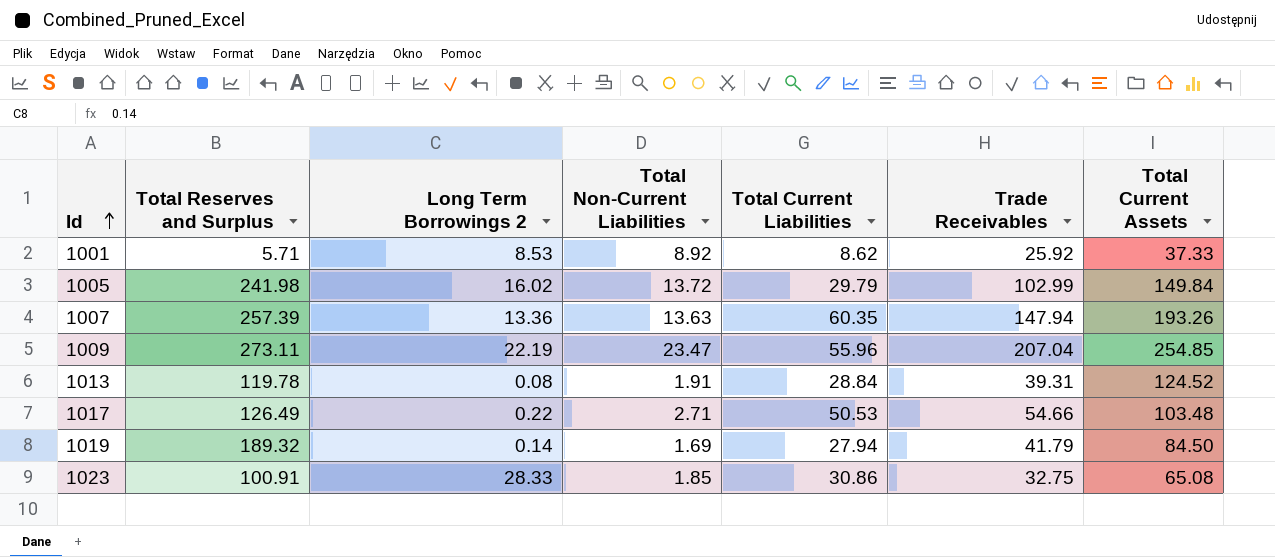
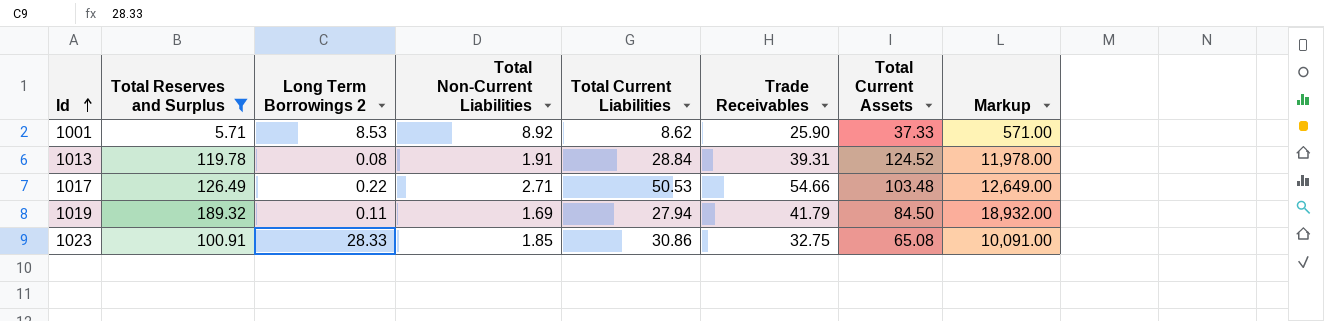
filter: none -> Total Reserves and Surplus <= 189.32
column Markup | formula: none -> [Total Reserves and Surplus] * 100
1001 | Trade Receivables: 25.92 -> 25.90
1019 | Long Term Borrowings 2: 0.14 -> 0.11

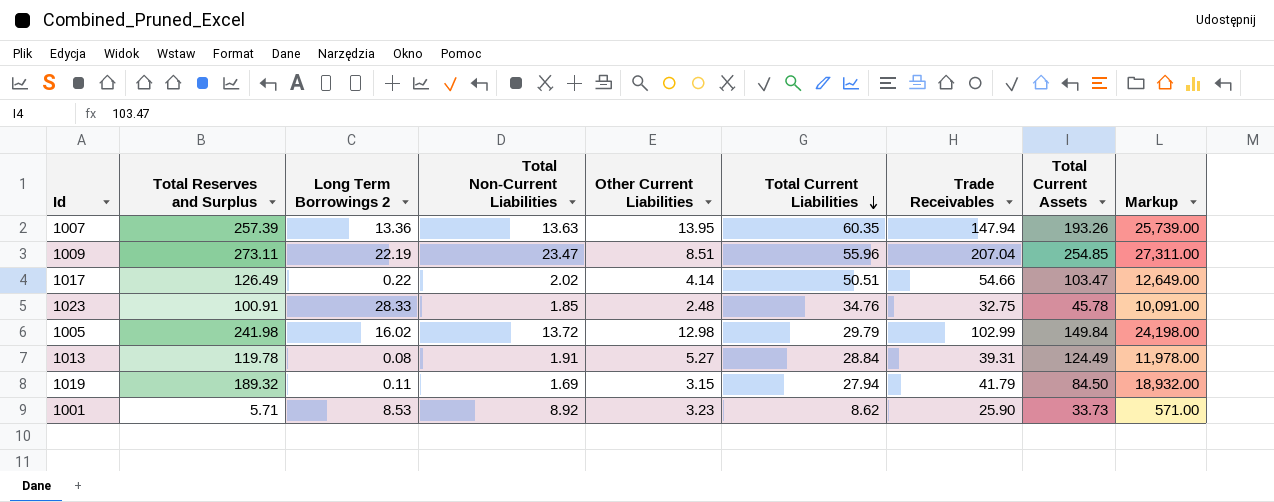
filter: Total Reserves and Surplus <= 189.32 -> none
row order: Id ascending -> Total Current Liabilities descending
column Other Current Liabilities | position: none -> 5
1017 | Total Non-Current Liabilities: 2.71 -> 2.02
1017 | Total Current Liabilities: 50.53 -> 50.51
1017 | Total Current Assets: 103.48 -> 103.47
1023 | Total Current Liabilities: 30.86 -> 34.76
1023 | Total Current Assets: 65.08 -> 45.78
1013 | Total Current Assets: 124.52 -> 124.49
1001 | Total Current Assets: 37.33 -> 33.73

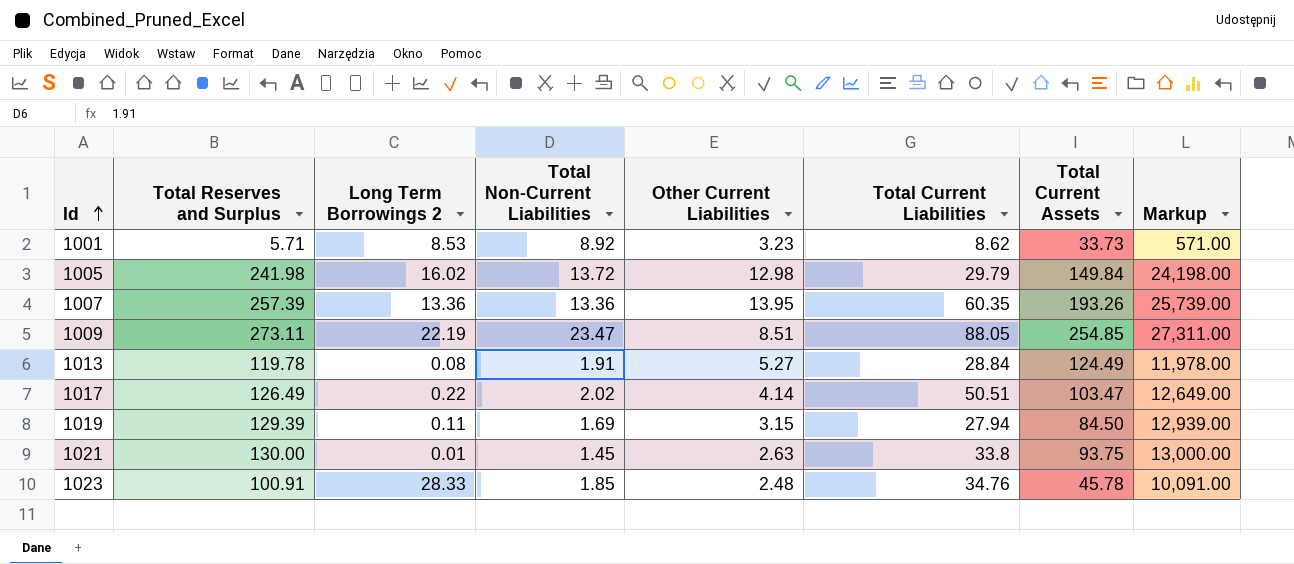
row order: Total Current Liabilities descending -> Id ascending
column Trade Receivables | position: 7 -> none
1007 | Total Non-Current Liabilities: 13.63 -> 13.36
1009 | Total Current Liabilities: 55.96 -> 88.05
1019 | Total Reserves and Surplus: 189.32 -> 129.39
1019 | Markup: 18,932.00 -> 12,939.00
row 1021: none -> 130.00 | 0.01 | 1.45 | 2.63 | 33.8 | 93.75 | 13,000.00

